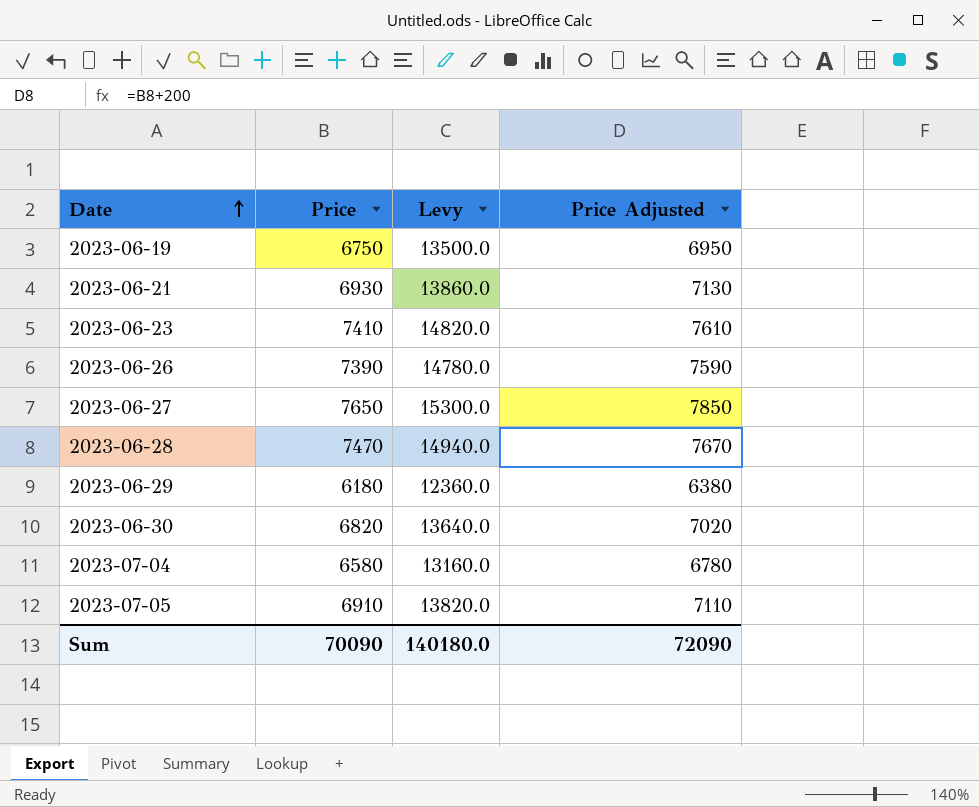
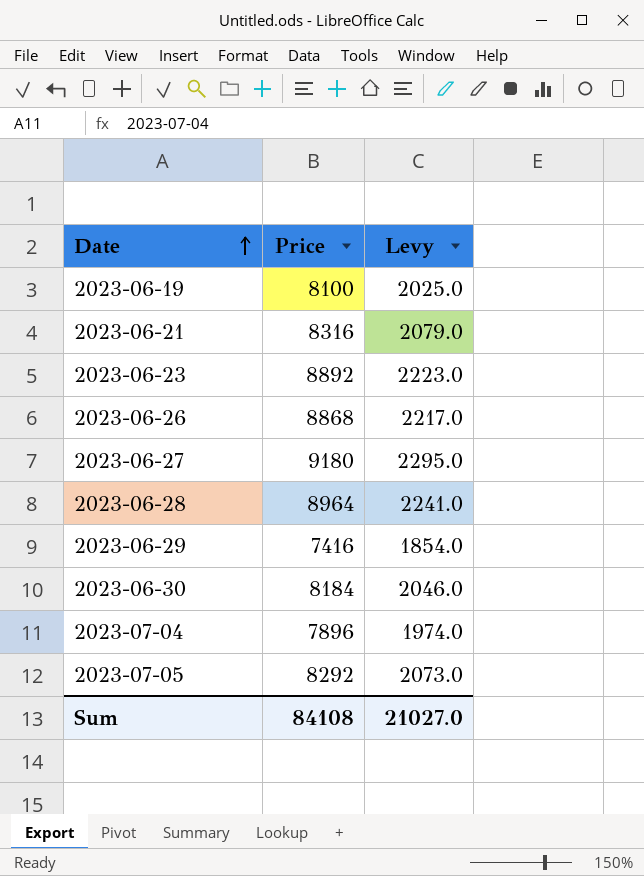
column Price Adjusted | formula: [Price] + 200 -> none
column Levy | formula: [Price] * 2 -> [Price] * 0.25
2023-06-19 | Price: 6750 -> 8100
2023-06-21 | Price: 6930 -> 8316
2023-06-23 | Price: 7410 -> 8892
2023-06-26 | Price: 7390 -> 8868
2023-06-27 | Price: 7650 -> 9180
2023-06-28 | Price: 7470 -> 8964
2023-06-29 | Price: 6180 -> 7416
2023-06-30 | Price: 6820 -> 8184
2023-07-04 | Price: 6580 -> 7896
2023-07-05 | Price: 6910 -> 8292
Sum | Price: 70090 -> 84108
Sum | Levy: 140180.0 -> 21027.0

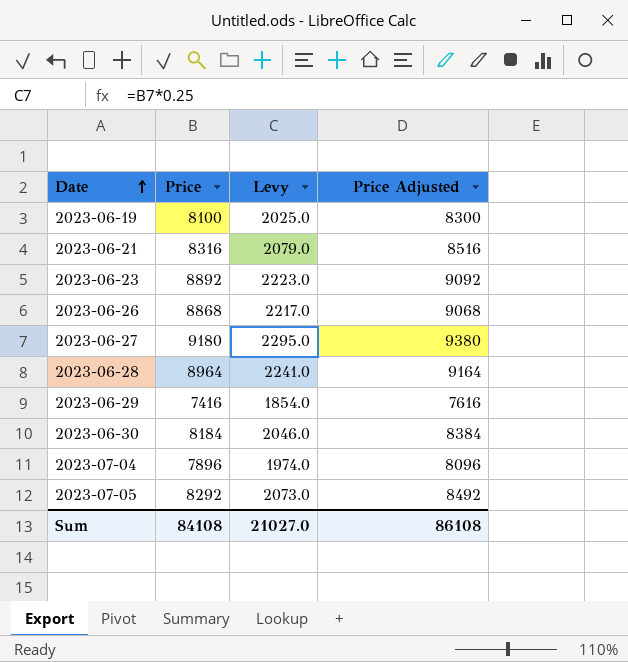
column Price Adjusted | formula: none -> [Price] + 200

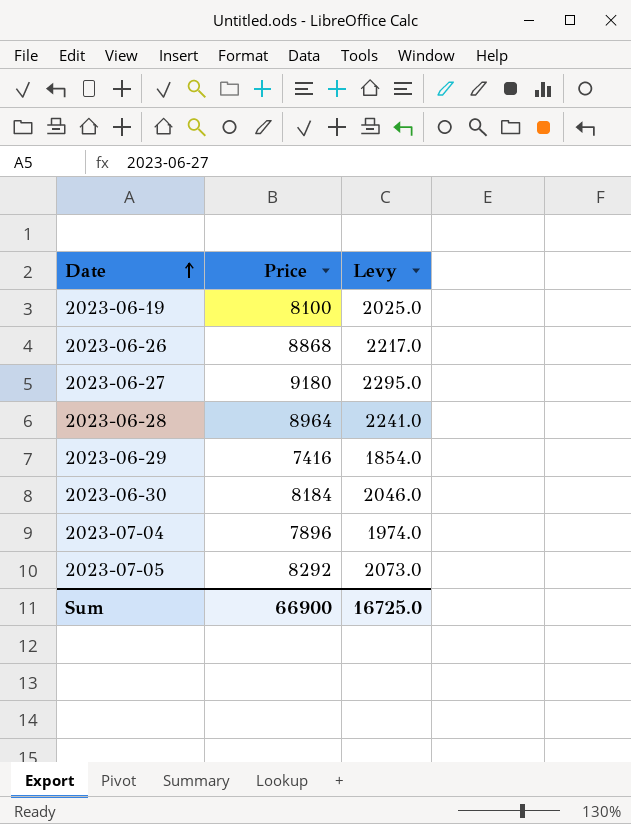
column Price Adjusted | formula: [Price] + 200 -> none
row 2023-06-21: 8316 | 2079.0 | 8516 -> none
row 2023-06-23: 8892 | 2223.0 | 9092 -> none
Sum | Price: 84108 -> 66900
Sum | Levy: 21027.0 -> 16725.0

